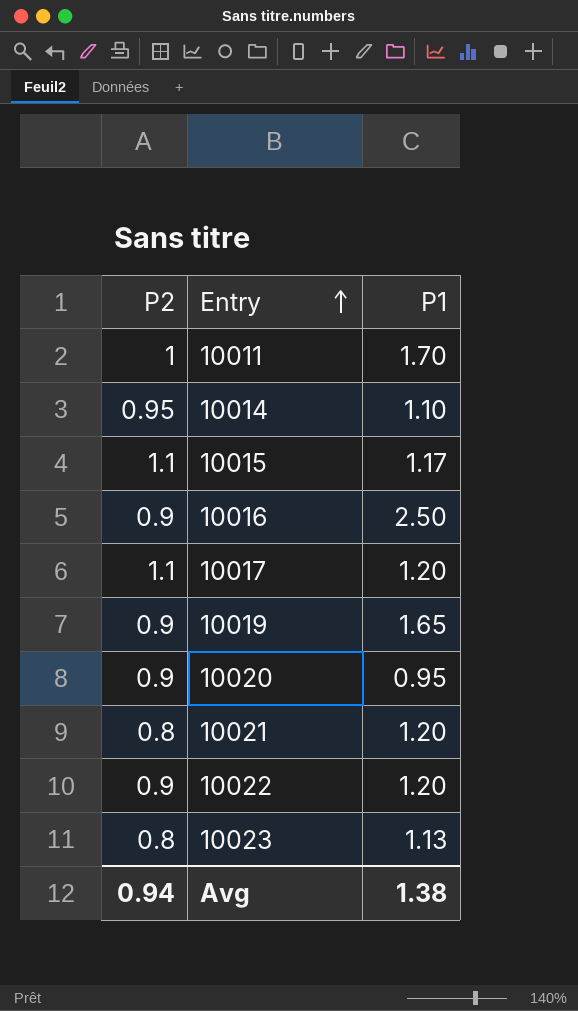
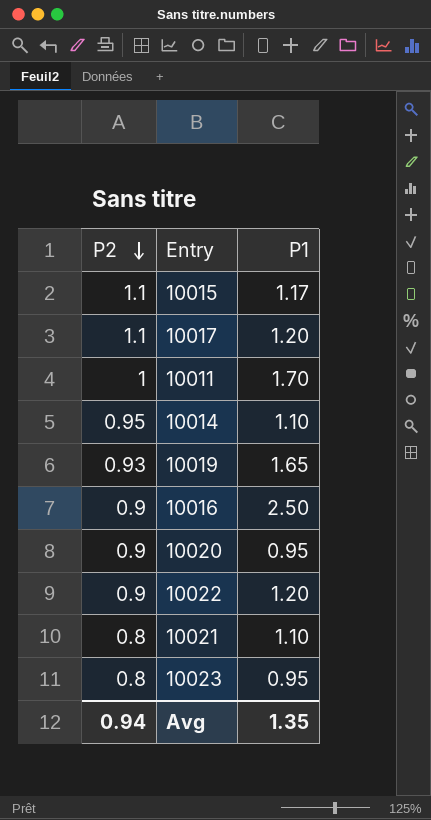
row order: Entry ascending -> P2 descending
10019 | P2: 0.9 -> 0.93
10021 | P1: 1.20 -> 1.10
10023 | P1: 1.13 -> 0.95
Avg | P1: 1.38 -> 1.35

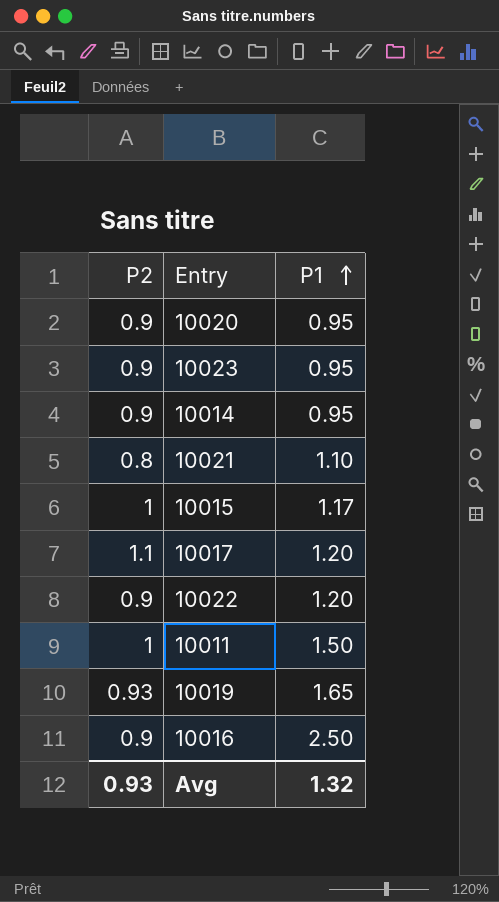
row order: P2 descending -> P1 ascending
10023 | P2: 0.8 -> 0.9
10014 | P2: 0.95 -> 0.9
10014 | P1: 1.10 -> 0.95
10015 | P2: 1.1 -> 1
10011 | P1: 1.70 -> 1.50
Avg | P2: 0.94 -> 0.93
Avg | P1: 1.35 -> 1.32

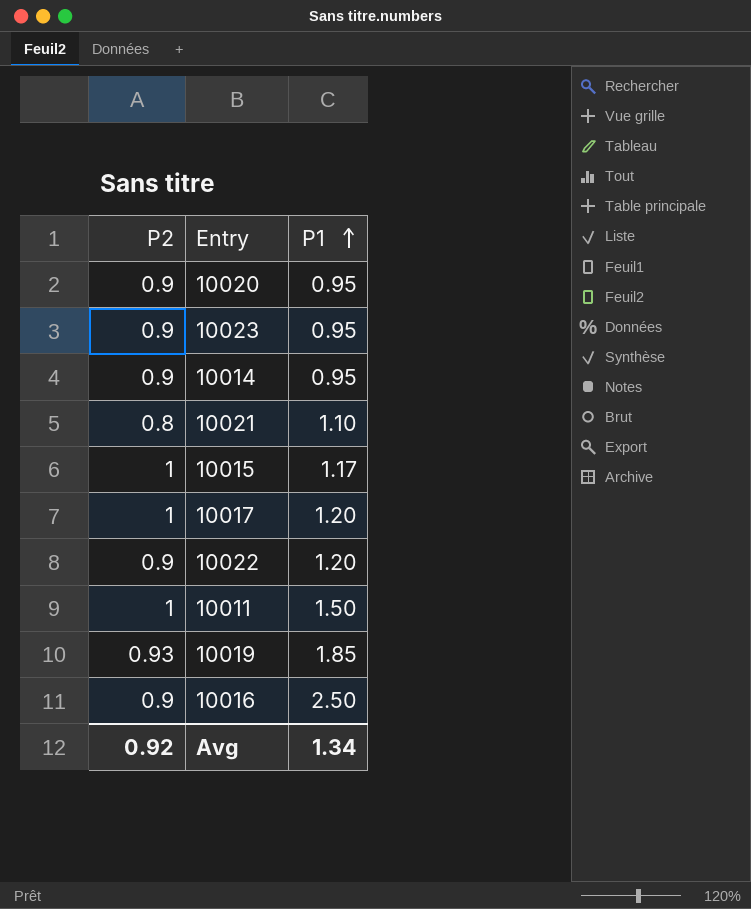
10017 | P2: 1.1 -> 1
10019 | P1: 1.65 -> 1.85
Avg | P2: 0.93 -> 0.92
Avg | P1: 1.32 -> 1.34

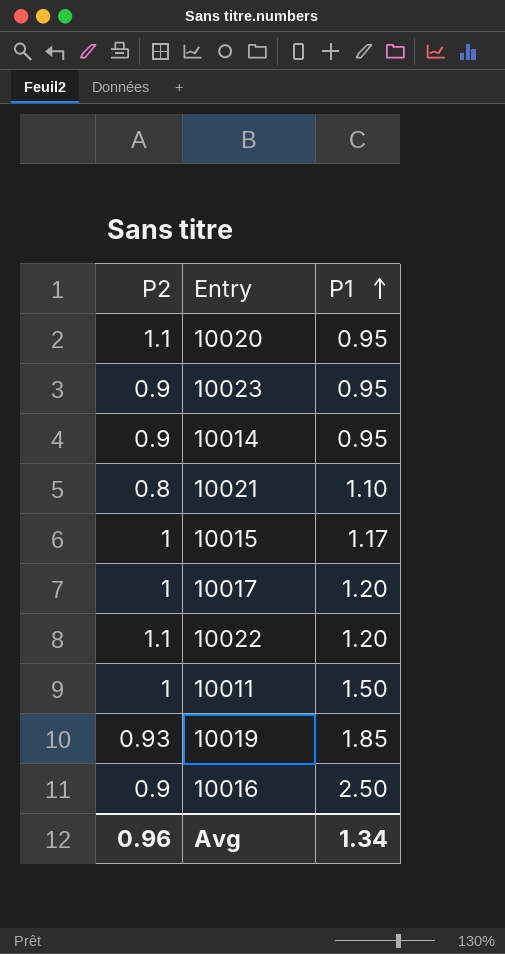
10020 | P2: 0.9 -> 1.1
10022 | P2: 0.9 -> 1.1
Avg | P2: 0.92 -> 0.96

